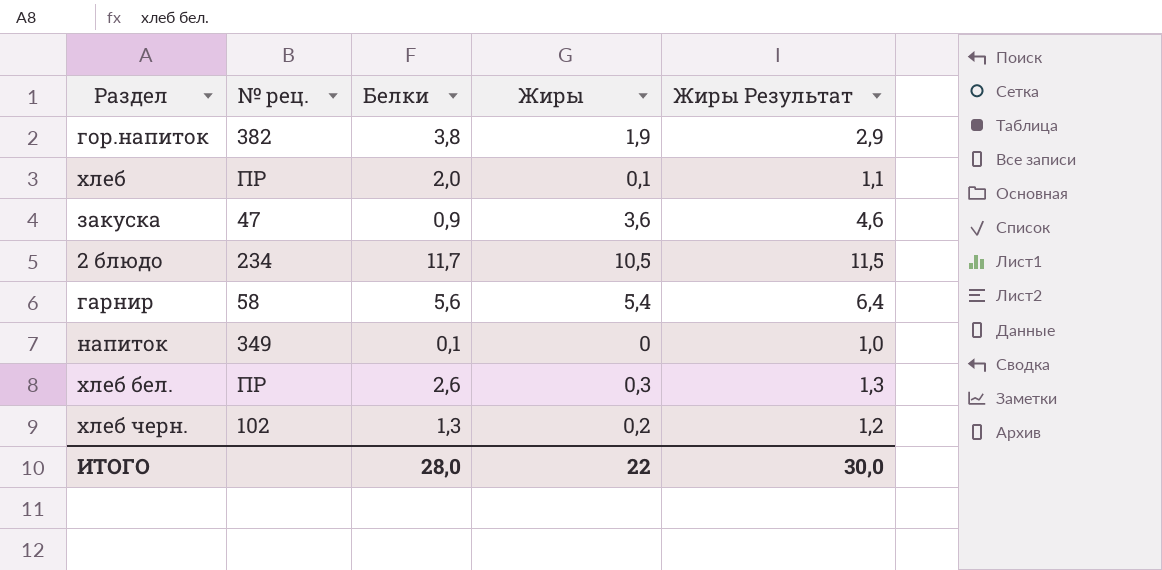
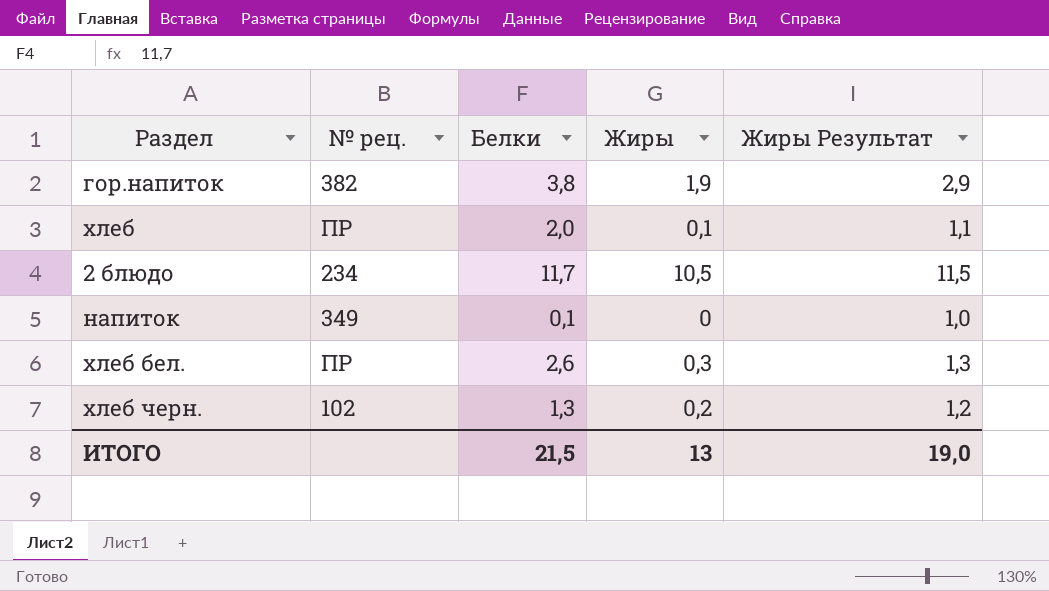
row закуска: 47 | 0,9 | 3,6 | 4,6 -> none
row гарнир: 58 | 5,6 | 5,4 | 6,4 -> none
ИТОГО | Белки: 28,0 -> 21,5
ИТОГО | Жиры: 22 -> 13
ИТОГО | Жиры Результат: 30,0 -> 19,0

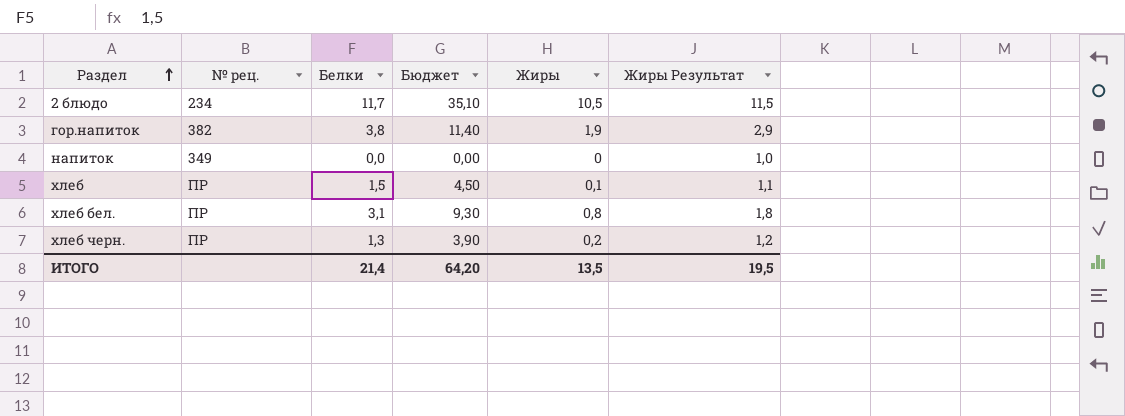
row order: none -> Раздел ascending
column Бюджет | formula: none -> [Белки] * 3
напиток | Белки: 0,1 -> 0,0
хлеб | Белки: 2,0 -> 1,5
хлеб бел. | Белки: 2,6 -> 3,1
хлеб бел. | Жиры: 0,3 -> 0,8
хлеб бел. | Жиры Результат: 1,3 -> 1,8
хлеб черн. | № рец.: 102 -> ПР
ИТОГО | Белки: 21,5 -> 21,4
ИТОГО | Жиры: 13 -> 13,5
ИТОГО | Жиры Результат: 19,0 -> 19,5

